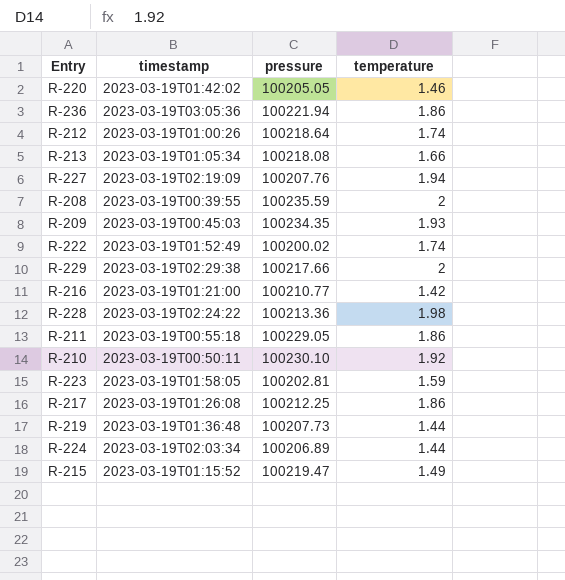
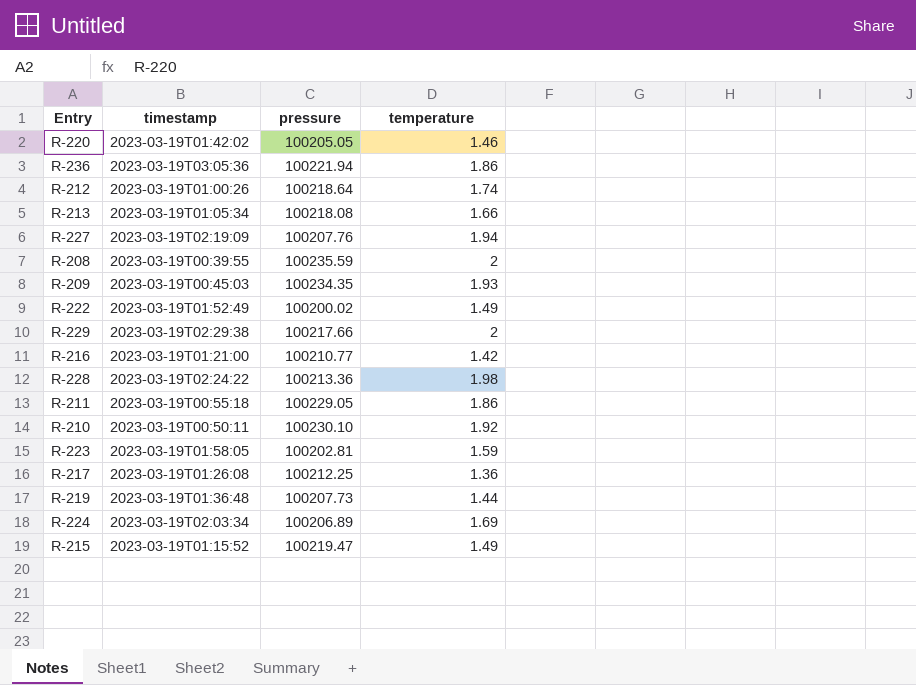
R-222 | temperature: 1.74 -> 1.49
R-217 | temperature: 1.86 -> 1.36
R-224 | temperature: 1.44 -> 1.69

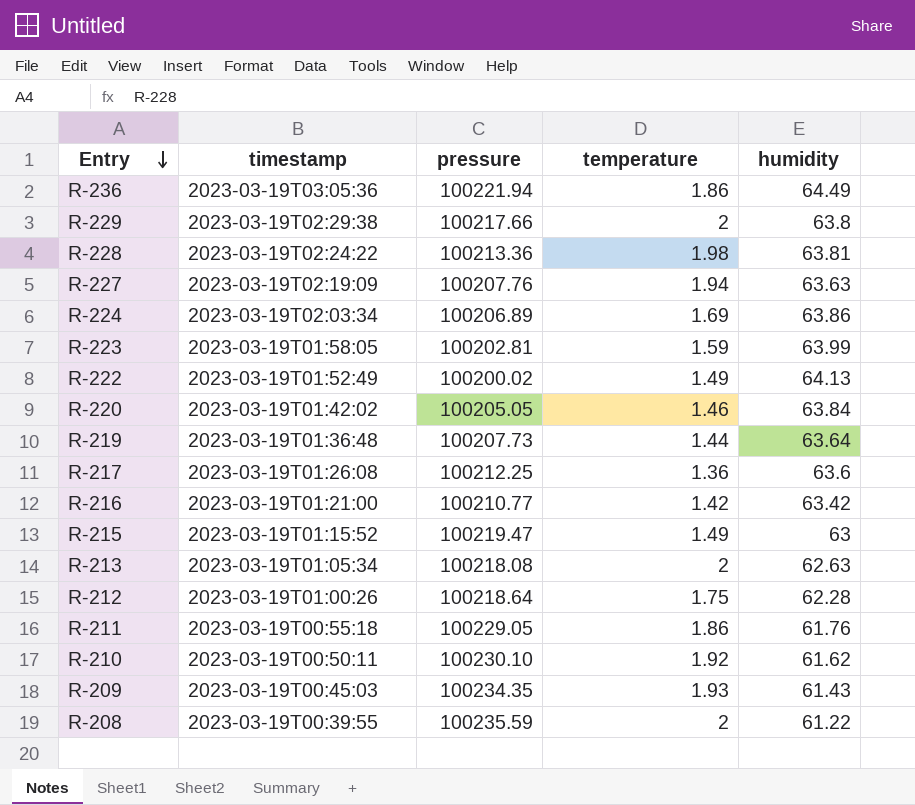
row order: none -> Entry descending
column humidity | position: none -> 5
R-213 | temperature: 1.66 -> 2
R-212 | temperature: 1.74 -> 1.75

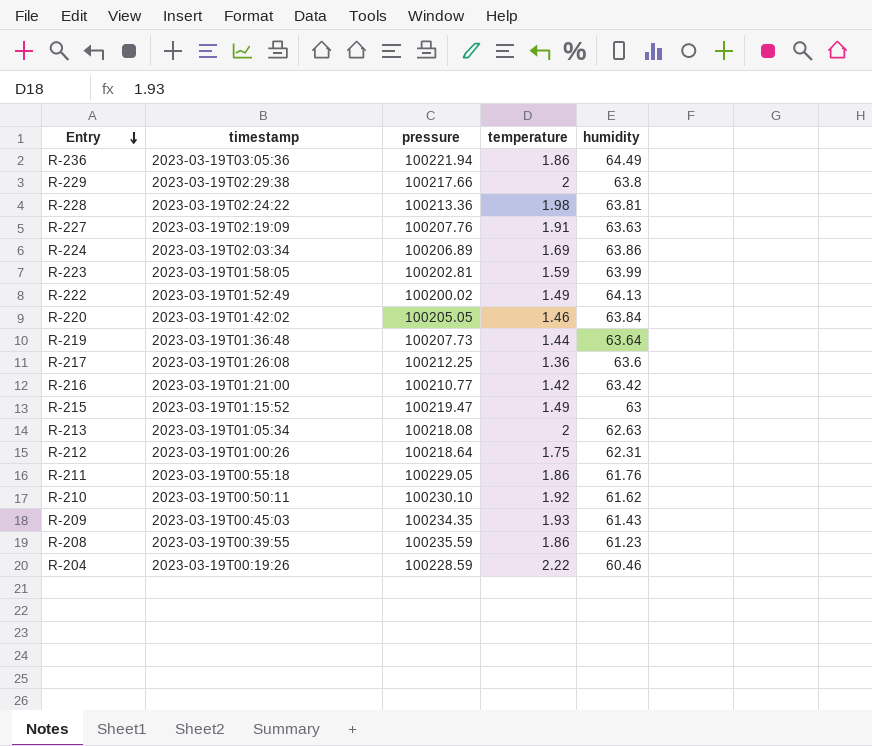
R-227 | temperature: 1.94 -> 1.91
R-212 | humidity: 62.28 -> 62.31
R-208 | temperature: 2 -> 1.86
R-208 | humidity: 61.22 -> 61.23
row R-204: none -> 2023-03-19T00:19:26 | 100228.59 | 2.22 | 60.46

